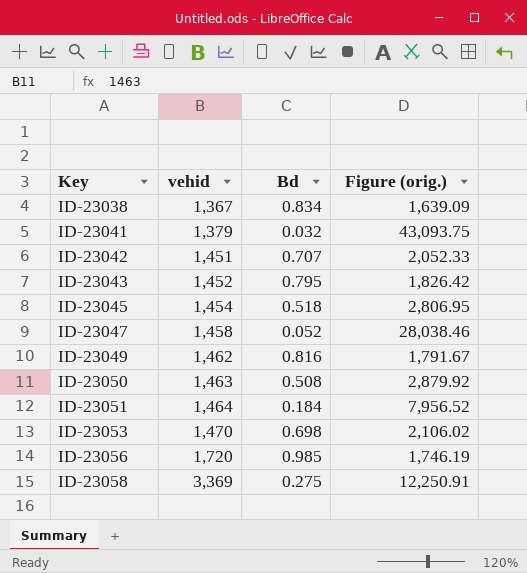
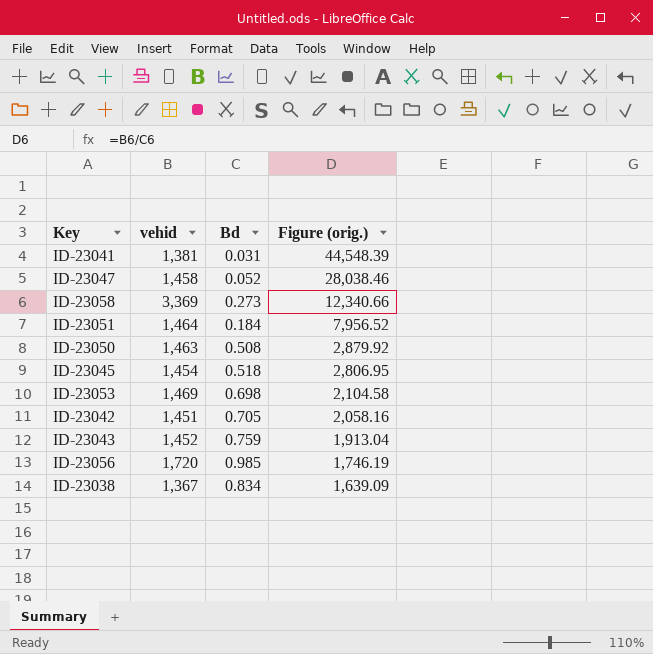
row order: Key ascending -> Figure (orig.) descending
row ID-23049: 1,462 | 0.816 | 1,791.67 -> none
ID-23041 | vehid: 1,379 -> 1,381
ID-23041 | Bd: 0.032 -> 0.031
ID-23041 | Figure (orig.): 43,093.75 -> 44,548.39
ID-23058 | Bd: 0.275 -> 0.273
ID-23058 | Figure (orig.): 12,250.91 -> 12,340.66
ID-23053 | vehid: 1,470 -> 1,469
ID-23053 | Figure (orig.): 2,106.02 -> 2,104.58
ID-23042 | Bd: 0.707 -> 0.705
ID-23042 | Figure (orig.): 2,052.33 -> 2,058.16
ID-23043 | Bd: 0.795 -> 0.759
ID-23043 | Figure (orig.): 1,826.42 -> 1,913.04

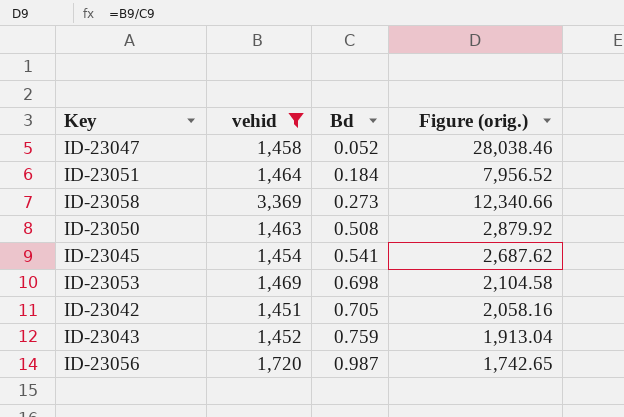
filter: none -> vehid >= 1,451
row order: Figure (orig.) descending -> Bd ascending
ID-23045 | Bd: 0.518 -> 0.541
ID-23045 | Figure (orig.): 2,806.95 -> 2,687.62
ID-23056 | Bd: 0.985 -> 0.987
ID-23056 | Figure (orig.): 1,746.19 -> 1,742.65

